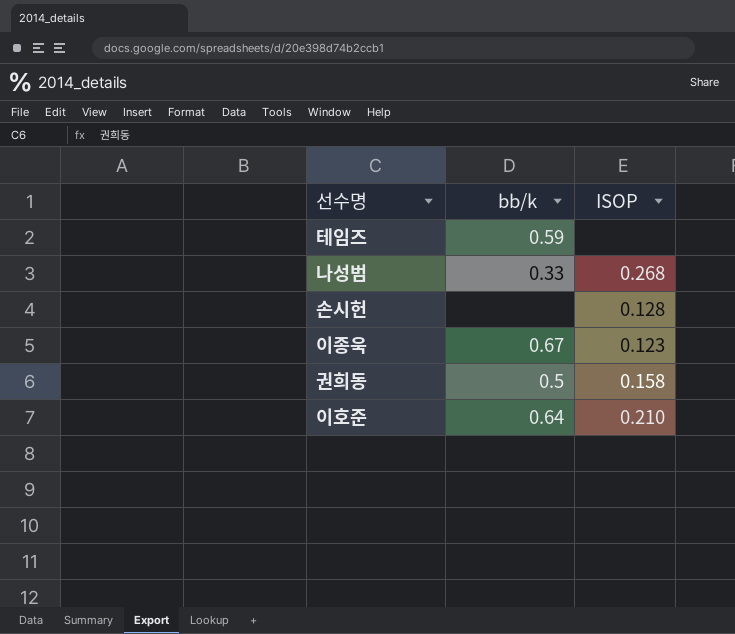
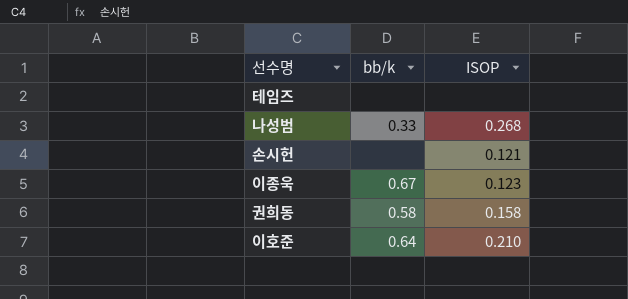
테임즈 | bb/k: 0.59 -> none
손시헌 | ISOP: 0.128 -> 0.121
권희동 | bb/k: 0.5 -> 0.58

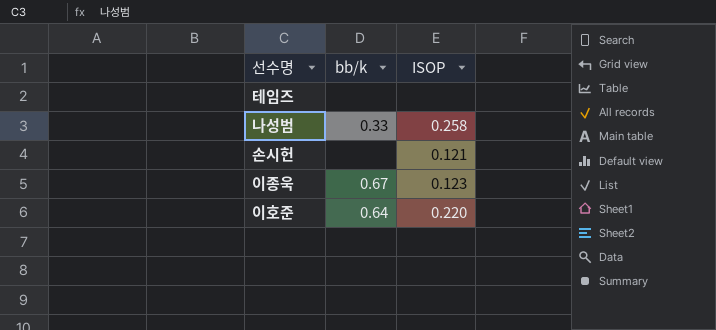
row 권희동: 0.58 | 0.158 -> none
나성범 | ISOP: 0.268 -> 0.258
이호준 | ISOP: 0.210 -> 0.220

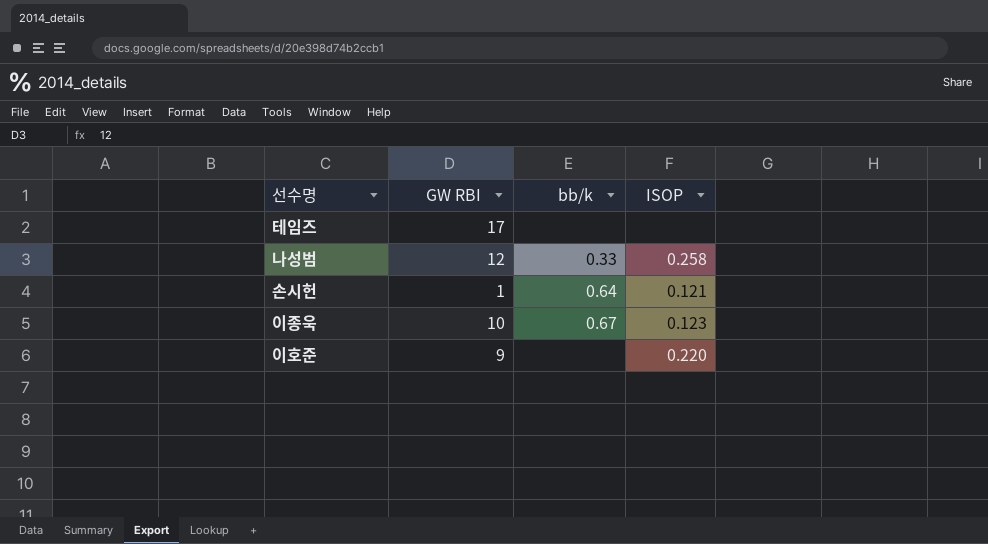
column GW RBI | position: none -> 2
손시헌 | bb/k: none -> 0.64
이호준 | bb/k: 0.64 -> none

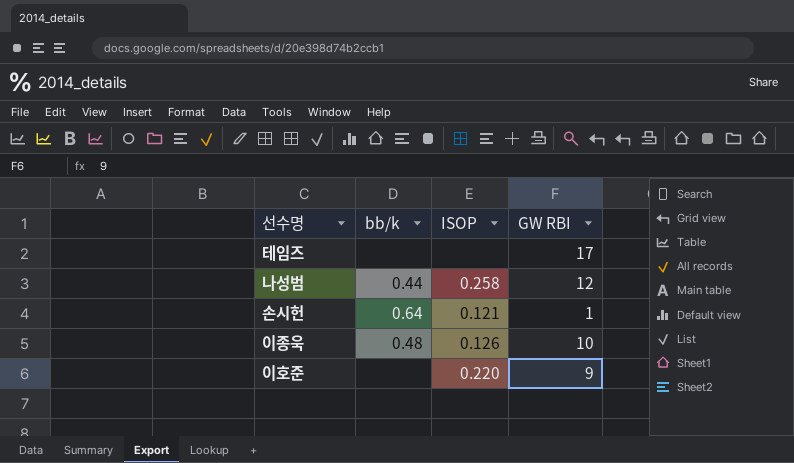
column GW RBI | position: 2 -> 4
나성범 | bb/k: 0.33 -> 0.44
이종욱 | bb/k: 0.67 -> 0.48
이종욱 | ISOP: 0.123 -> 0.126

